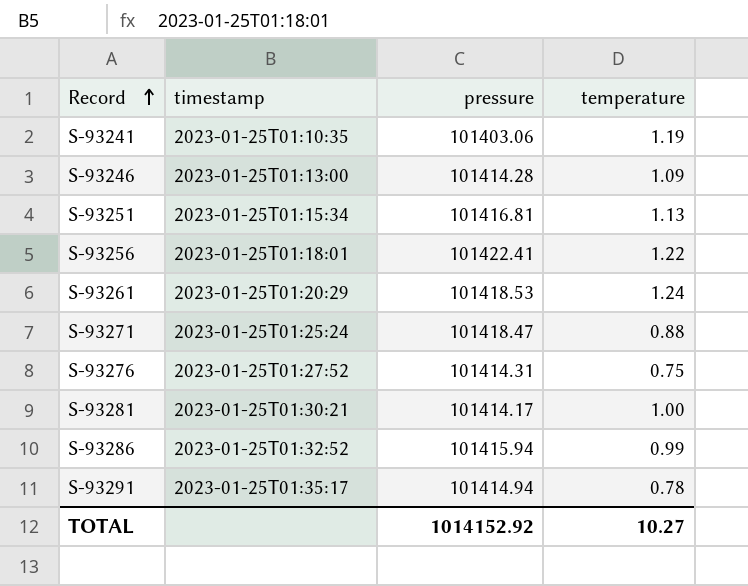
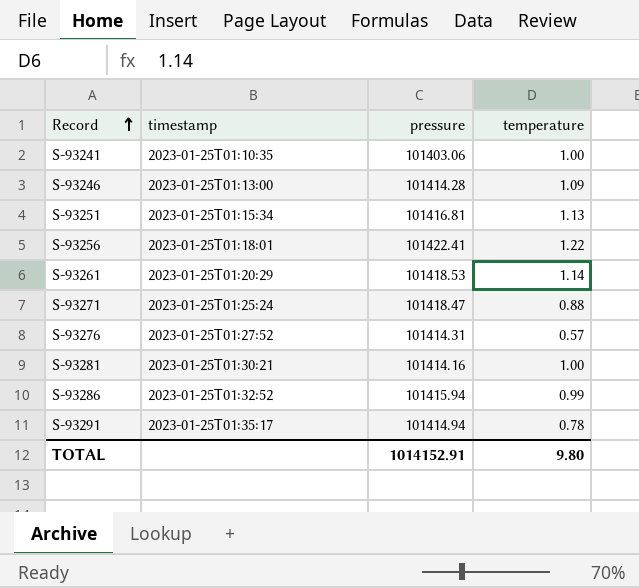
S-93241 | temperature: 1.19 -> 1.00
S-93261 | temperature: 1.24 -> 1.14
S-93276 | temperature: 0.75 -> 0.57
S-93281 | pressure: 101414.17 -> 101414.16
TOTAL | pressure: 1014152.92 -> 1014152.91
TOTAL | temperature: 10.27 -> 9.80

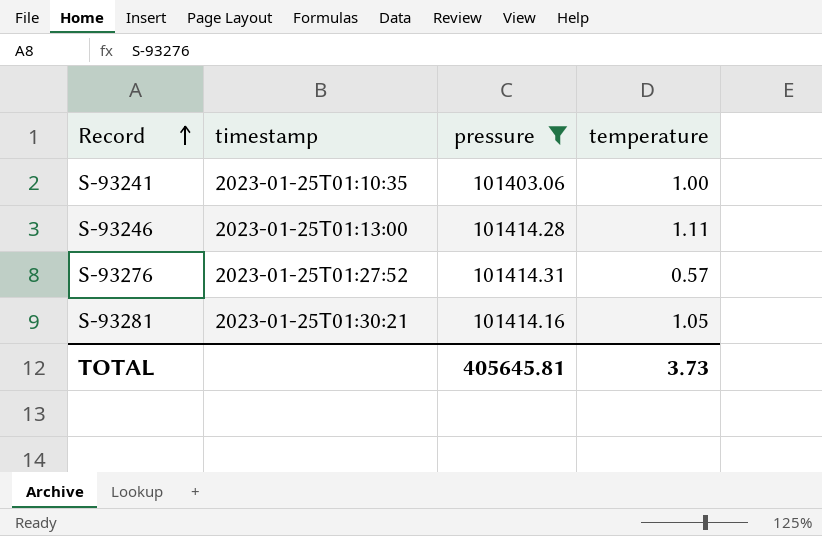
filter: none -> pressure <= 101414.31
S-93246 | temperature: 1.09 -> 1.11
S-93281 | temperature: 1.00 -> 1.05
TOTAL | pressure: 1014152.91 -> 405645.81
TOTAL | temperature: 9.80 -> 3.73

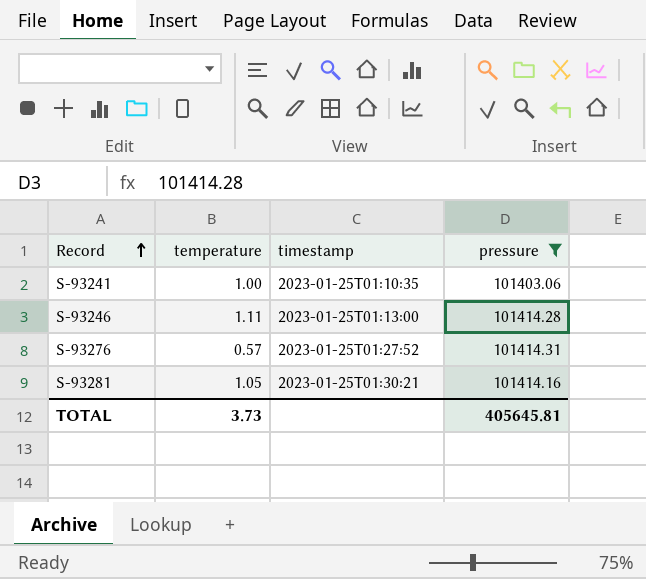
column temperature | position: 4 -> 2

